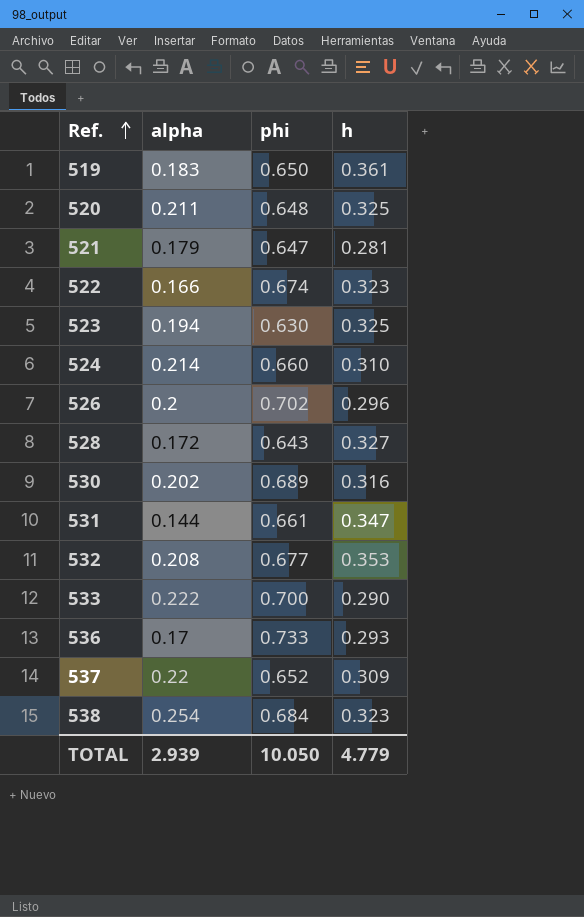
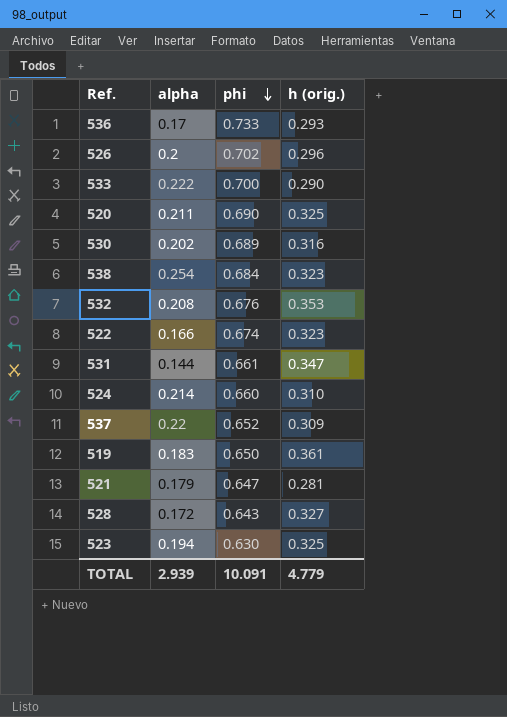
row order: Ref. ascending -> phi descending
column name: h -> h (orig.)
520 | phi: 0.648 -> 0.690
532 | phi: 0.677 -> 0.676
TOTAL | phi: 10.050 -> 10.091

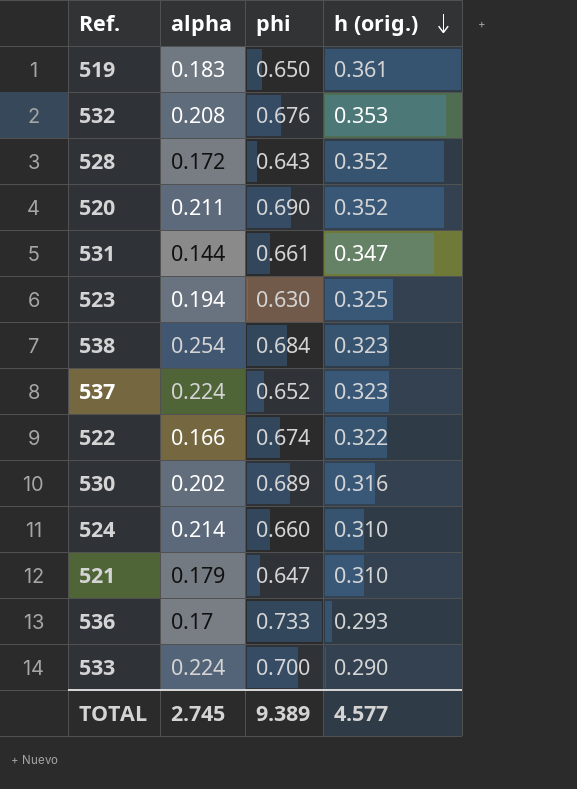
row order: phi descending -> h (orig.) descending
row 526: 0.2 | 0.702 | 0.296 -> none
528 | h (orig.): 0.327 -> 0.352
520 | h (orig.): 0.325 -> 0.352
537 | alpha: 0.22 -> 0.224
537 | h (orig.): 0.309 -> 0.323
522 | h (orig.): 0.323 -> 0.322
521 | h (orig.): 0.281 -> 0.310
533 | alpha: 0.222 -> 0.224
TOTAL | alpha: 2.939 -> 2.745
TOTAL | phi: 10.091 -> 9.389
TOTAL | h (orig.): 4.779 -> 4.577

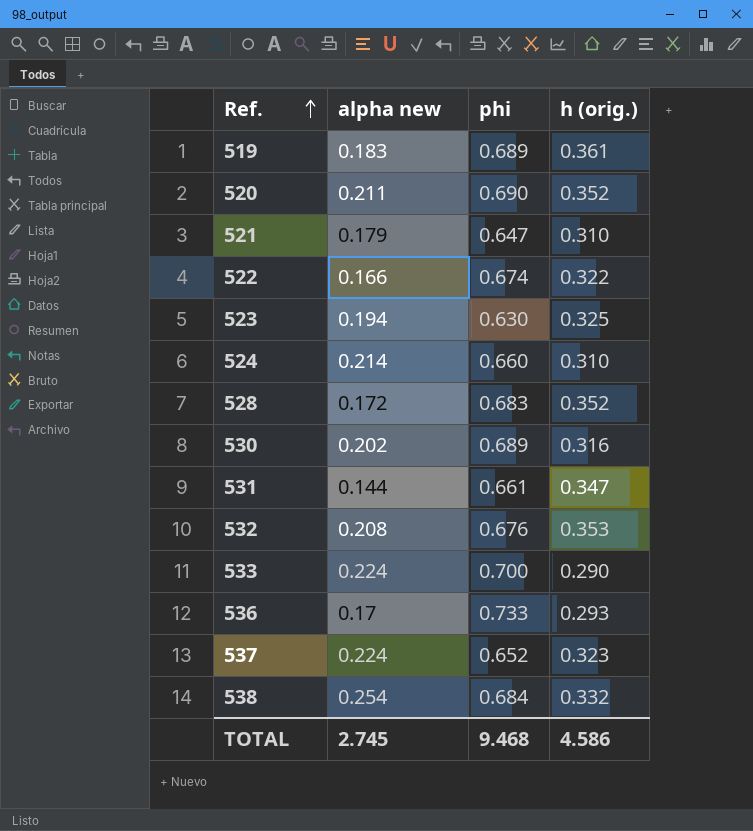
row order: h (orig.) descending -> Ref. ascending
column name: alpha -> alpha new
519 | phi: 0.650 -> 0.689
528 | phi: 0.643 -> 0.683
538 | h (orig.): 0.323 -> 0.332
TOTAL | phi: 9.389 -> 9.468
TOTAL | h (orig.): 4.577 -> 4.586

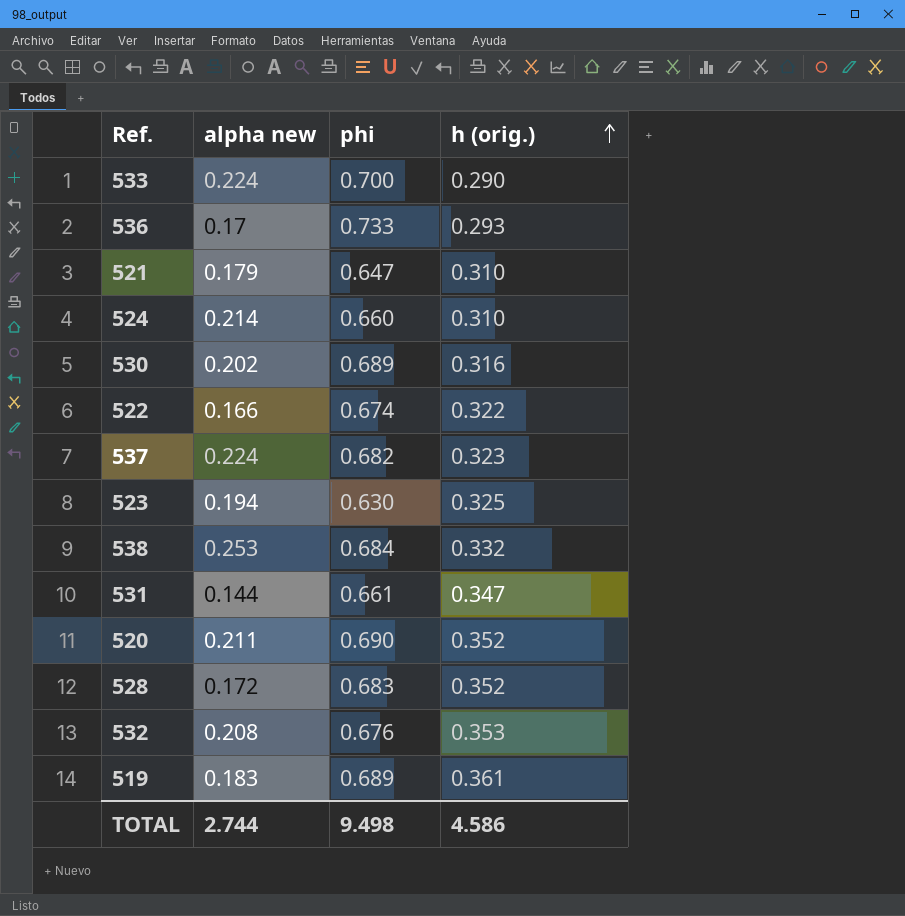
row order: Ref. ascending -> h (orig.) ascending
537 | phi: 0.652 -> 0.682
538 | alpha new: 0.254 -> 0.253
TOTAL | alpha new: 2.745 -> 2.744
TOTAL | phi: 9.468 -> 9.498

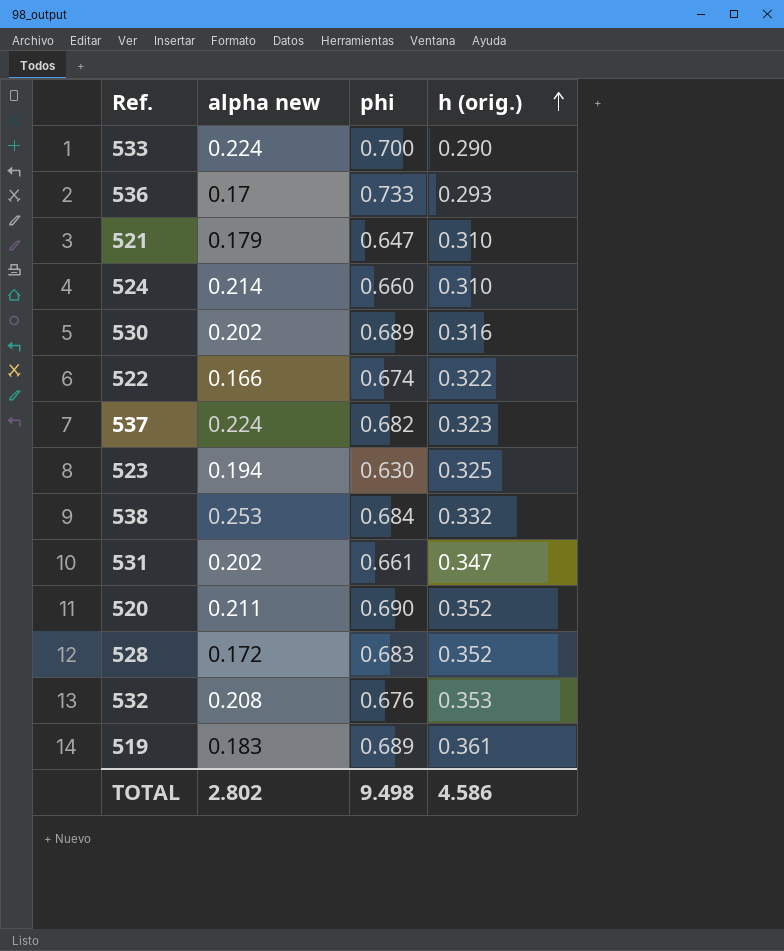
531 | alpha new: 0.144 -> 0.202
TOTAL | alpha new: 2.744 -> 2.802

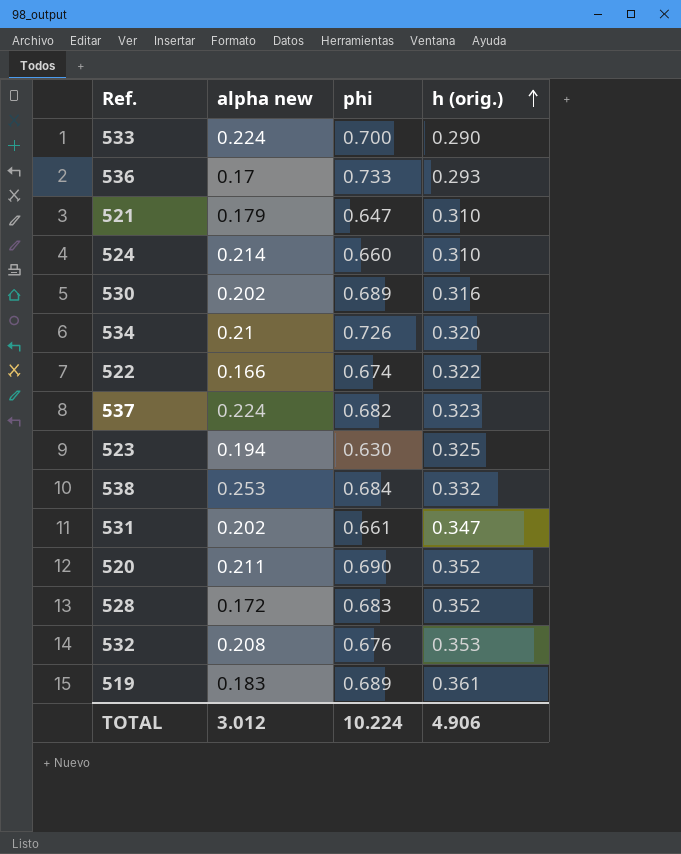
row 534: none -> 0.21 | 0.726 | 0.320
TOTAL | alpha new: 2.802 -> 3.012
TOTAL | phi: 9.498 -> 10.224
TOTAL | h (orig.): 4.586 -> 4.906

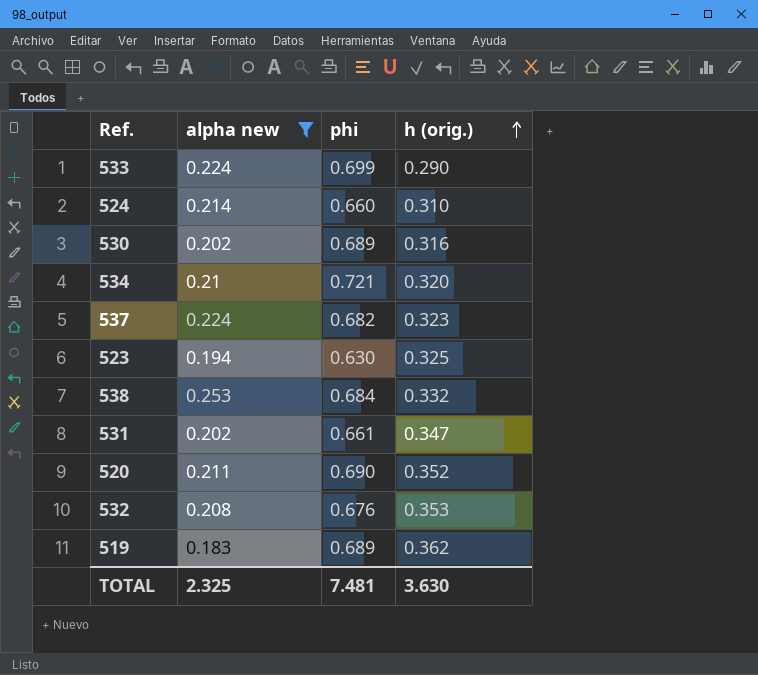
filter: none -> alpha new >= 0.183
533 | phi: 0.700 -> 0.699
534 | phi: 0.726 -> 0.721
519 | h (orig.): 0.361 -> 0.362
TOTAL | alpha new: 3.012 -> 2.325
TOTAL | phi: 10.224 -> 7.481
TOTAL | h (orig.): 4.906 -> 3.630

